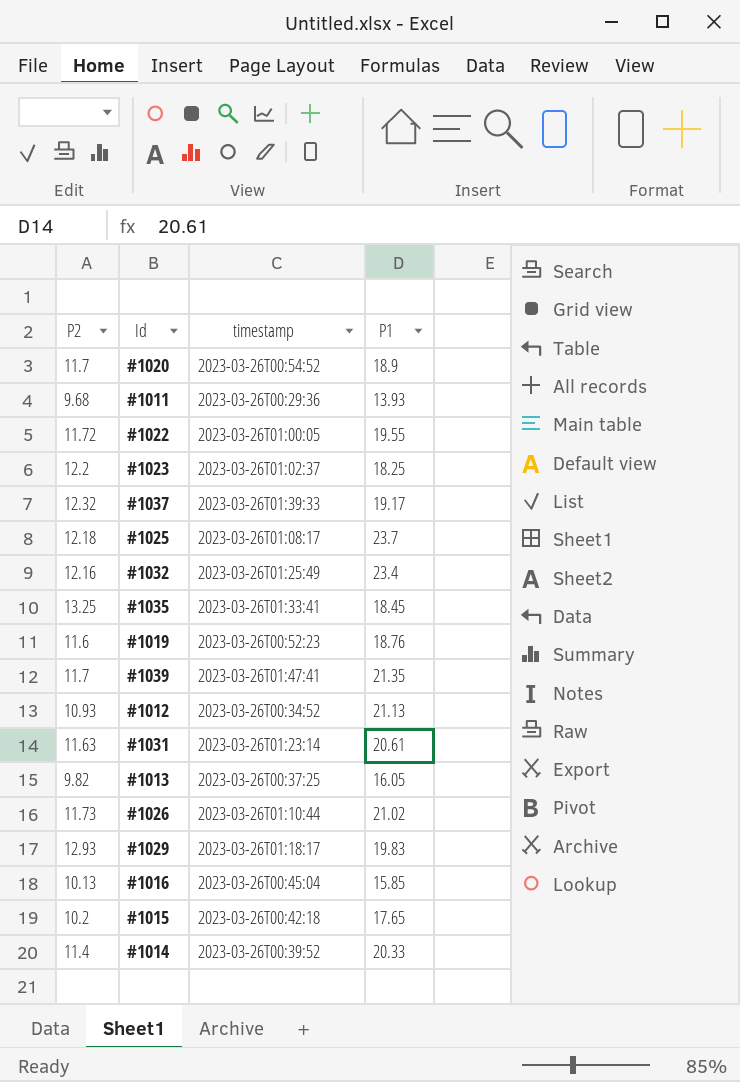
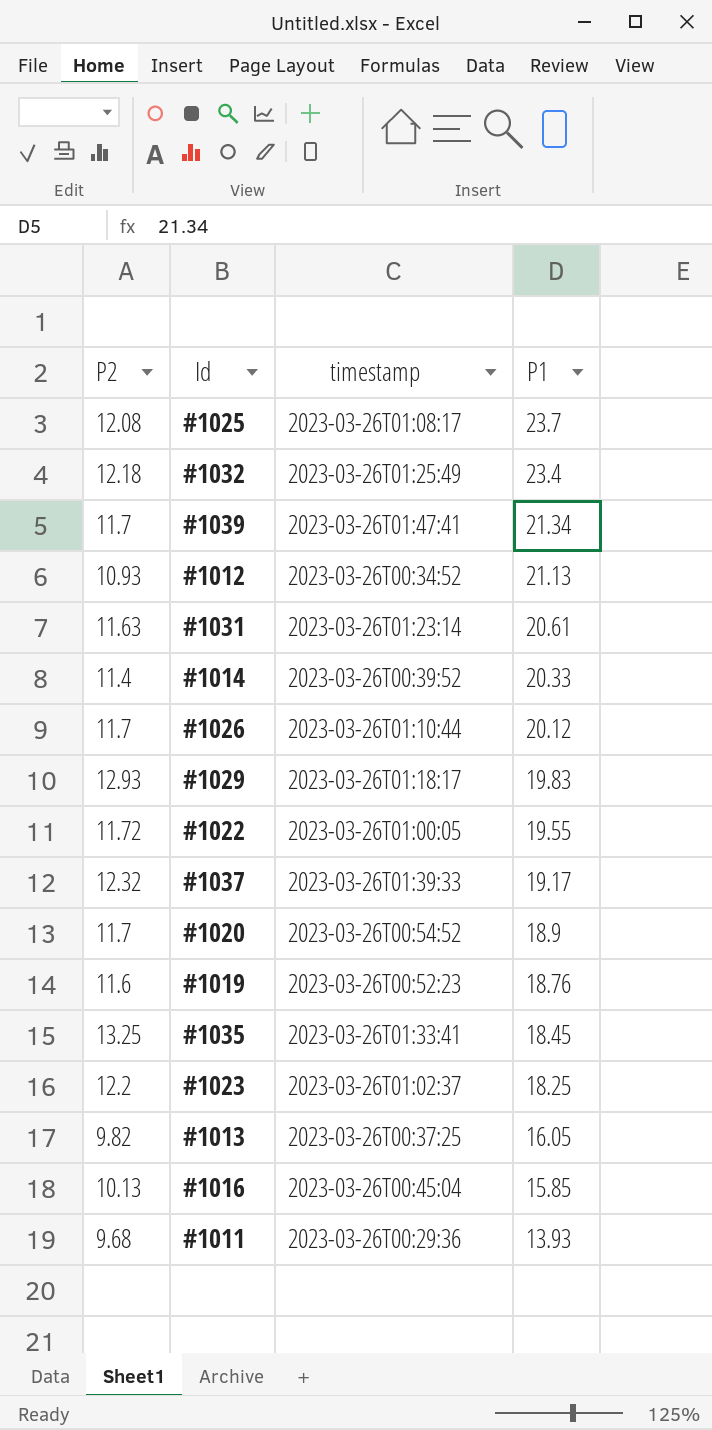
row order: none -> P1 descending
row #1015: 10.2 | 2023-03-26T00:42:18 | 17.65 -> none
#1025 | P2: 12.18 -> 12.08
#1032 | P2: 12.16 -> 12.18
#1039 | P1: 21.35 -> 21.34
#1026 | P2: 11.73 -> 11.7
#1026 | P1: 21.02 -> 20.12

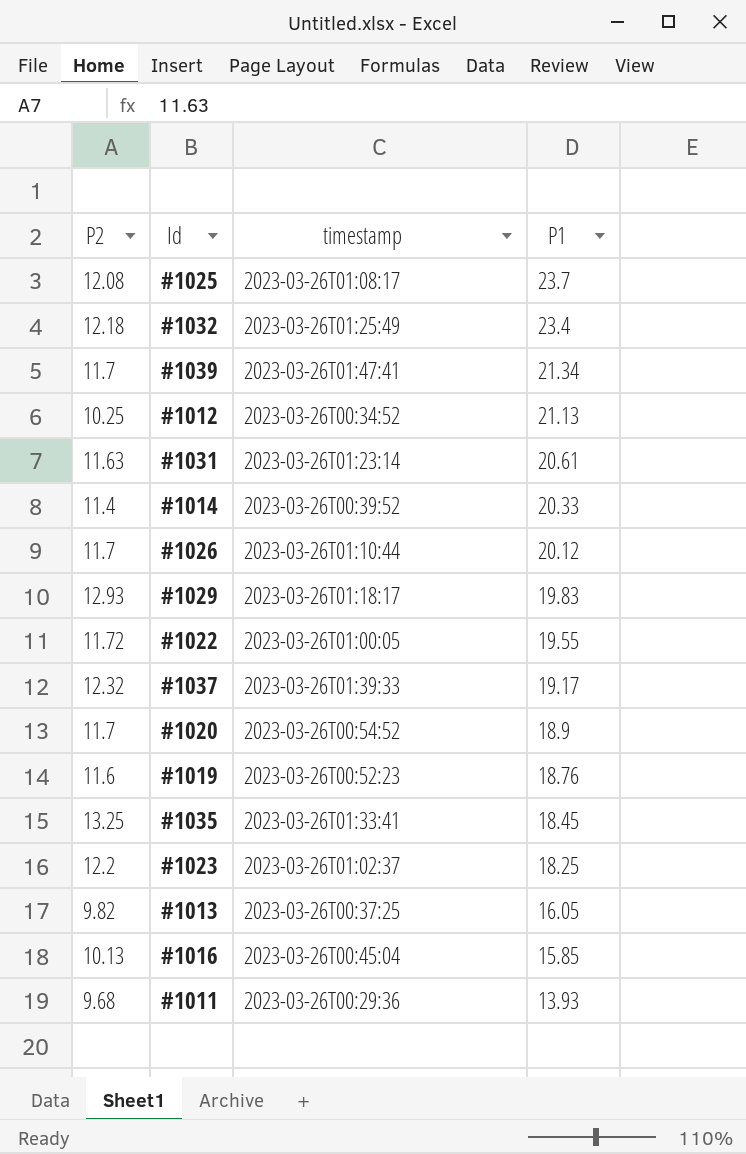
#1012 | P2: 10.93 -> 10.25

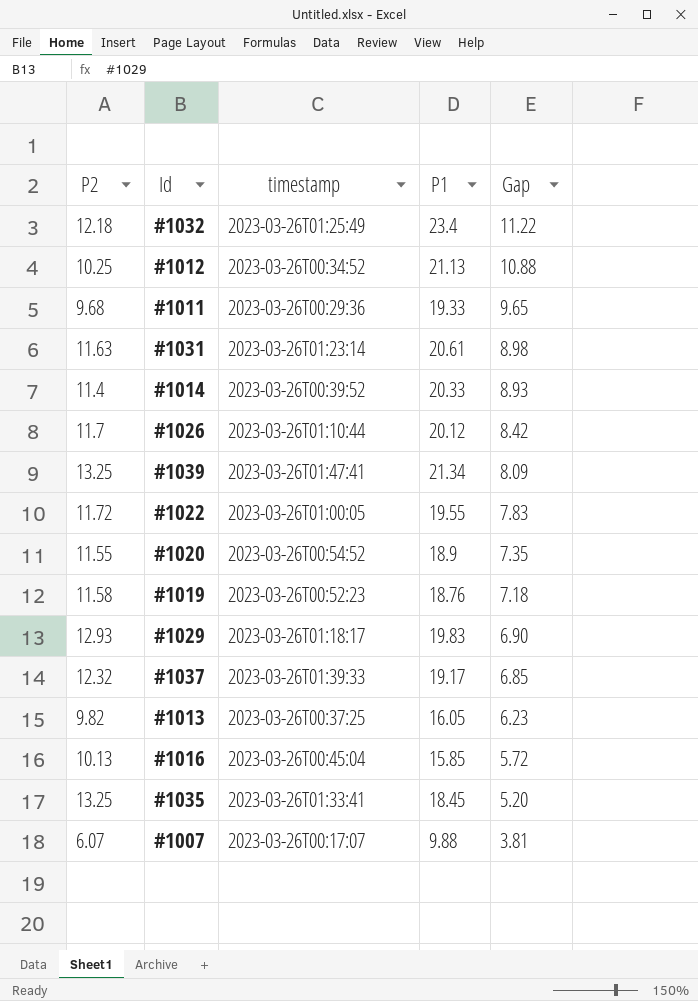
row order: P1 descending -> Gap descending
column Gap | formula: none -> [P1] - [P2]
row #1025: 12.08 | 2023-03-26T01:08:17 | 23.7 -> none
row #1023: 12.2 | 2023-03-26T01:02:37 | 18.25 -> none
#1011 | P1: 13.93 -> 19.33
#1039 | P2: 11.7 -> 13.25
#1020 | P2: 11.7 -> 11.55
#1019 | P2: 11.6 -> 11.58
row #1007: none -> 6.07 | 2023-03-26T00:17:07 | 9.88 | 3.81

